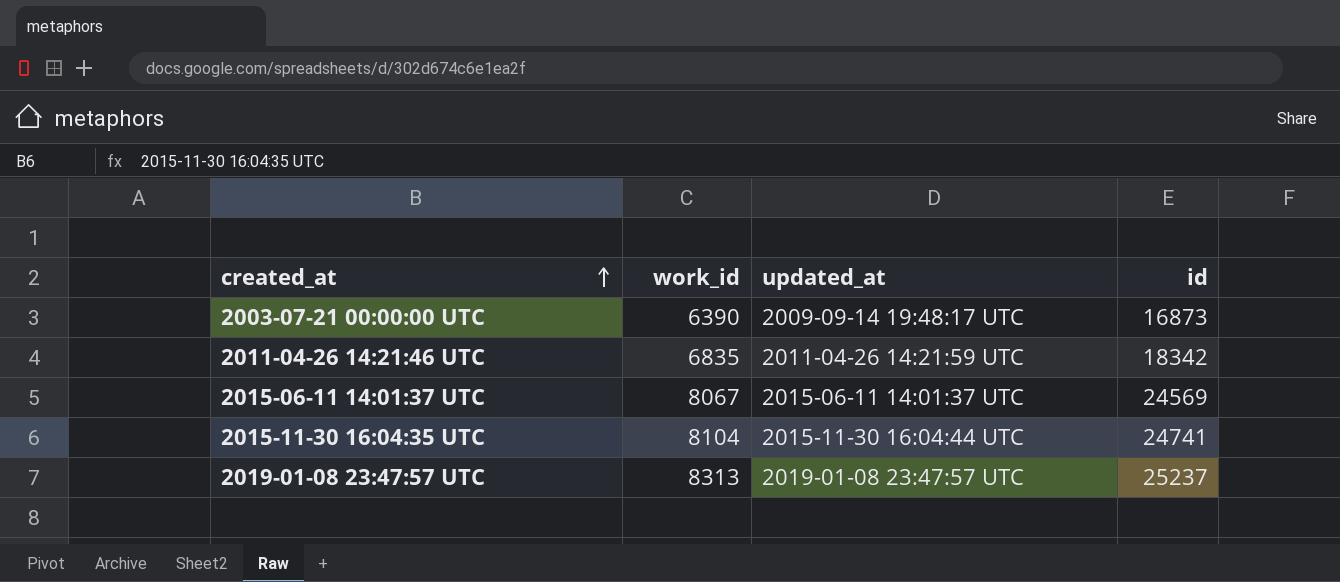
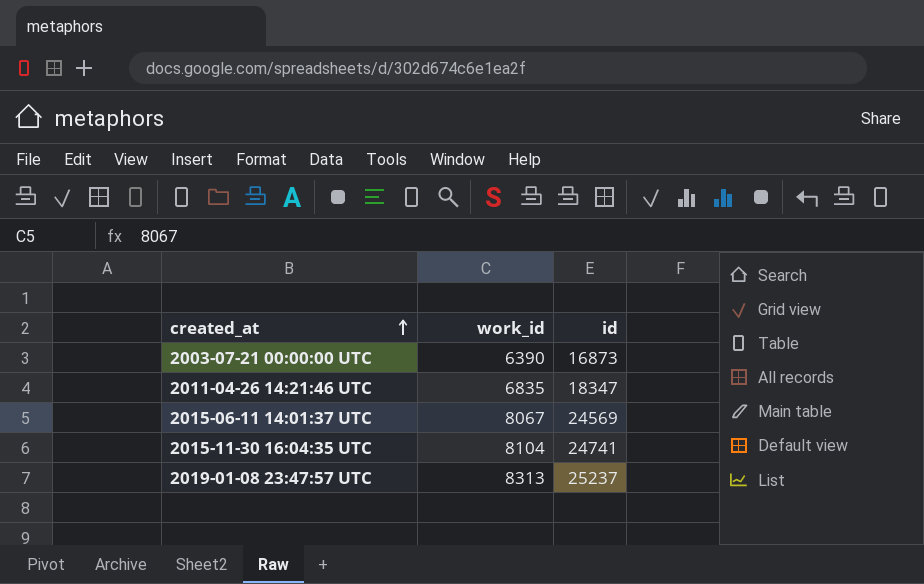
column updated_at | position: 3 -> none
2011-04-26 14:21:46 UTC | id: 18342 -> 18347

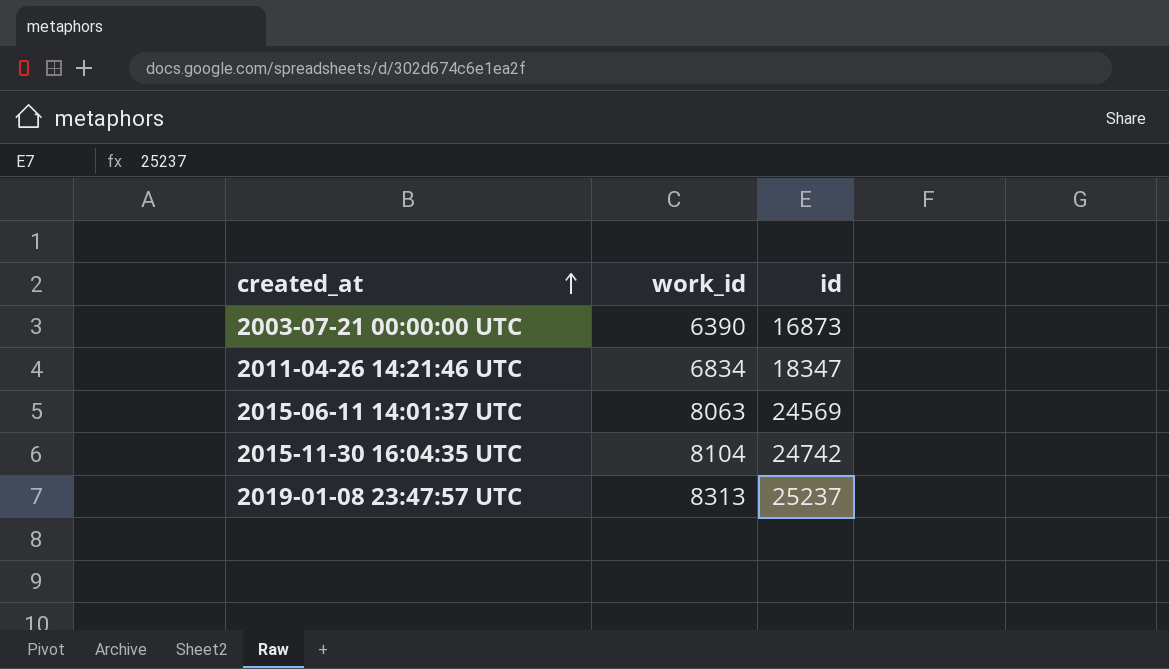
2011-04-26 14:21:46 UTC | work_id: 6835 -> 6834
2015-06-11 14:01:37 UTC | work_id: 8067 -> 8063
2015-11-30 16:04:35 UTC | id: 24741 -> 24742

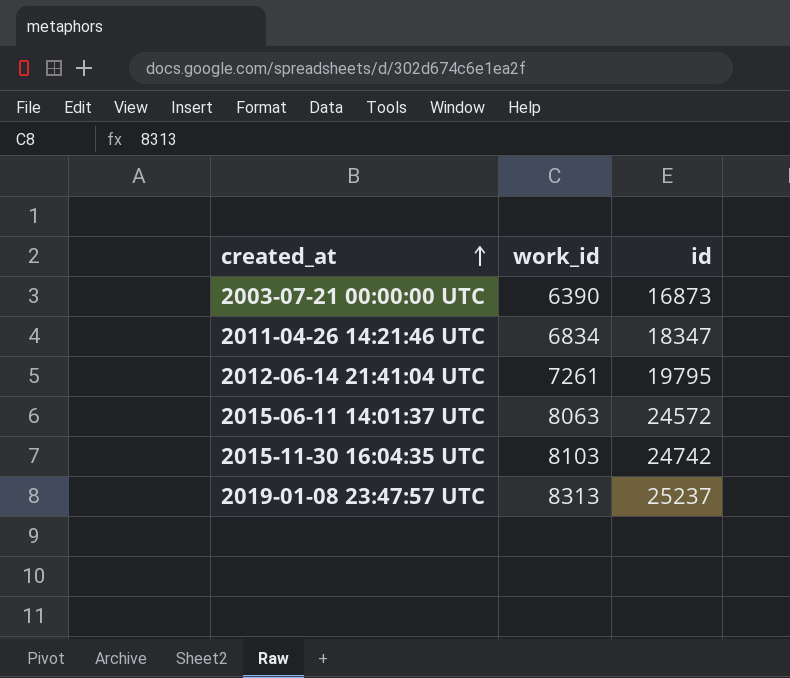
row 2012-06-14 21:41:04 UTC: none -> 7261 | 19795
2015-06-11 14:01:37 UTC | id: 24569 -> 24572
2015-11-30 16:04:35 UTC | work_id: 8104 -> 8103

